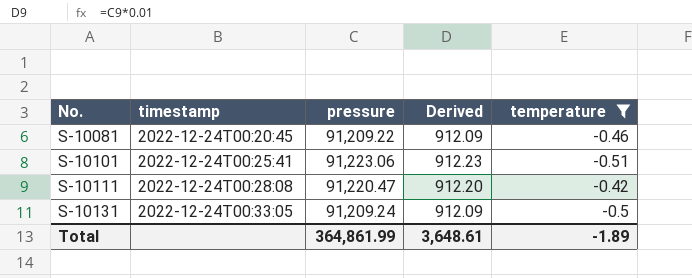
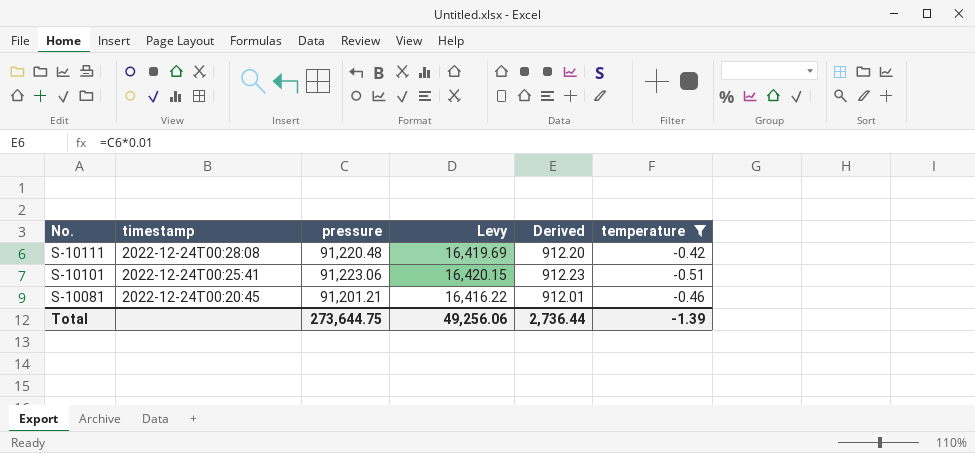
row order: No. ascending -> No. descending
column Levy | formula: none -> [pressure] * 0.18
row S-10131: 2022-12-24T00:33:05 | 91,209.24 | 912.09 | -0.5 -> none
S-10111 | pressure: 91,220.47 -> 91,220.48
S-10081 | pressure: 91,209.22 -> 91,201.21
S-10081 | Derived: 912.09 -> 912.01
Total | pressure: 364,861.99 -> 273,644.75
Total | Derived: 3,648.61 -> 2,736.44
Total | temperature: -1.89 -> -1.39

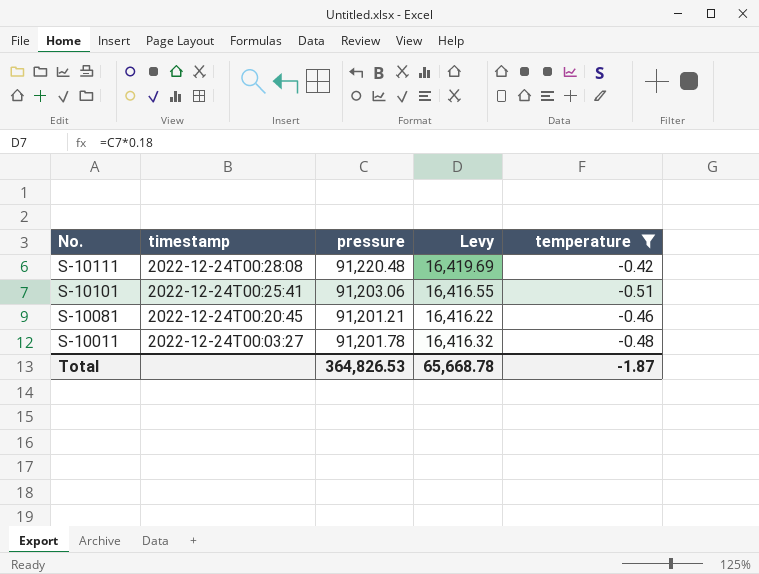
column Derived | formula: [pressure] * 0.01 -> none
S-10101 | pressure: 91,223.06 -> 91,203.06
S-10101 | Levy: 16,420.15 -> 16,416.55
row S-10011: none -> 2022-12-24T00:03:27 | 91,201.78 | 16,416.32 | -0.48
Total | pressure: 273,644.75 -> 364,826.53
Total | Levy: 49,256.06 -> 65,668.78
Total | temperature: -1.39 -> -1.87

